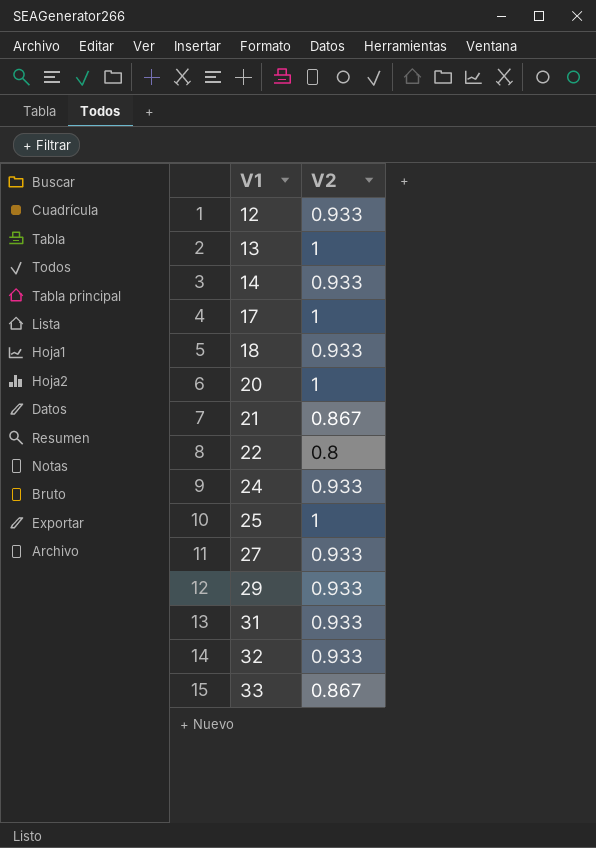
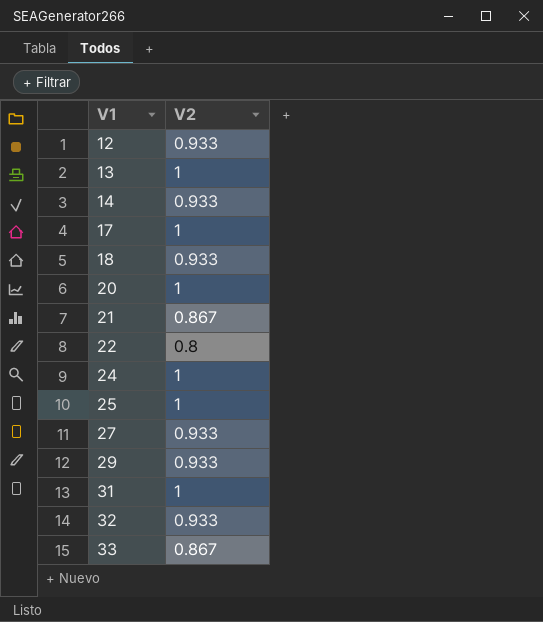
24 | V2: 0.933 -> 1
31 | V2: 0.933 -> 1

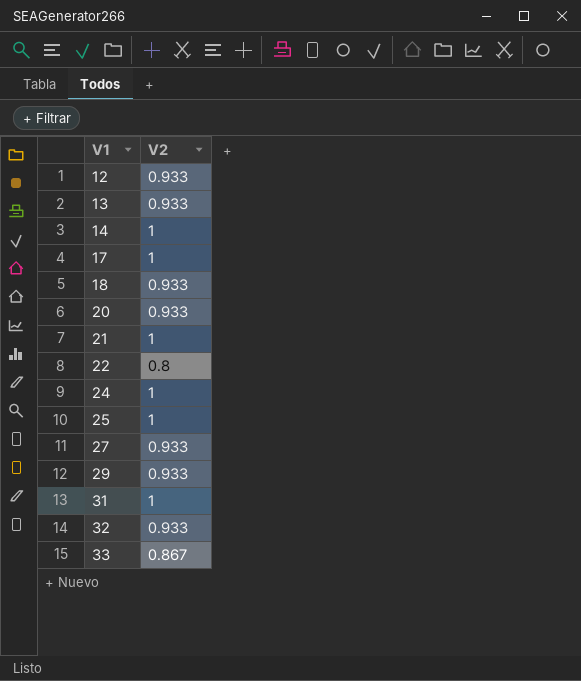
13 | V2: 1 -> 0.933
14 | V2: 0.933 -> 1
20 | V2: 1 -> 0.933
21 | V2: 0.867 -> 1

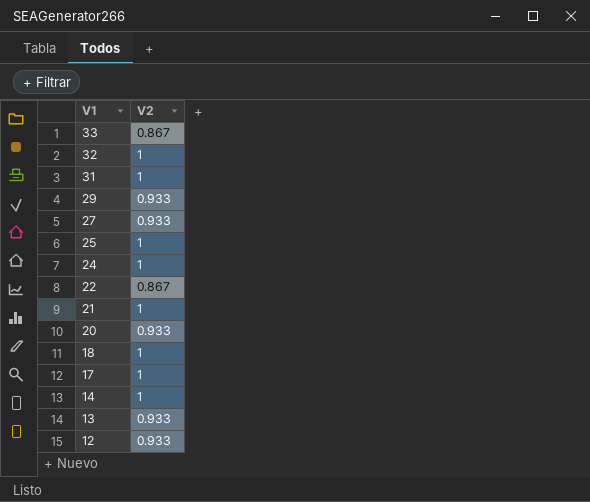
row order: V1 ascending -> V1 descending
32 | V2: 0.933 -> 1
22 | V2: 0.8 -> 0.867
18 | V2: 0.933 -> 1

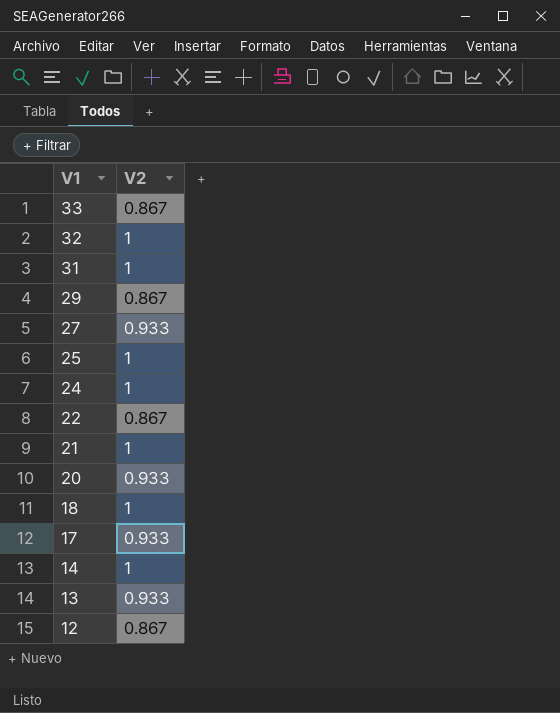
29 | V2: 0.933 -> 0.867
17 | V2: 1 -> 0.933
12 | V2: 0.933 -> 0.867

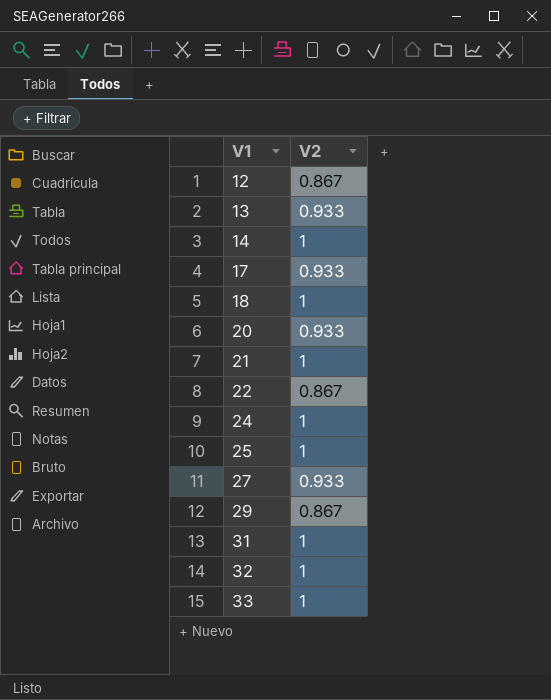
row order: V1 descending -> V1 ascending
33 | V2: 0.867 -> 1

